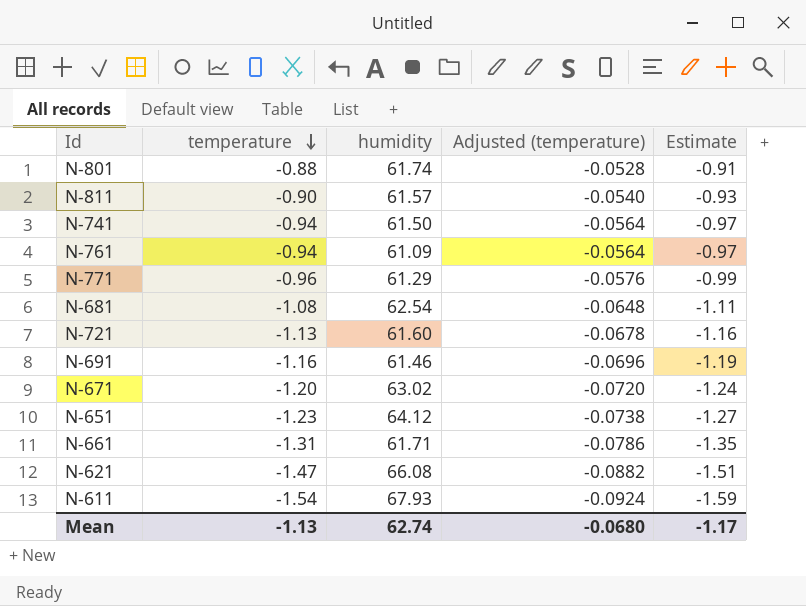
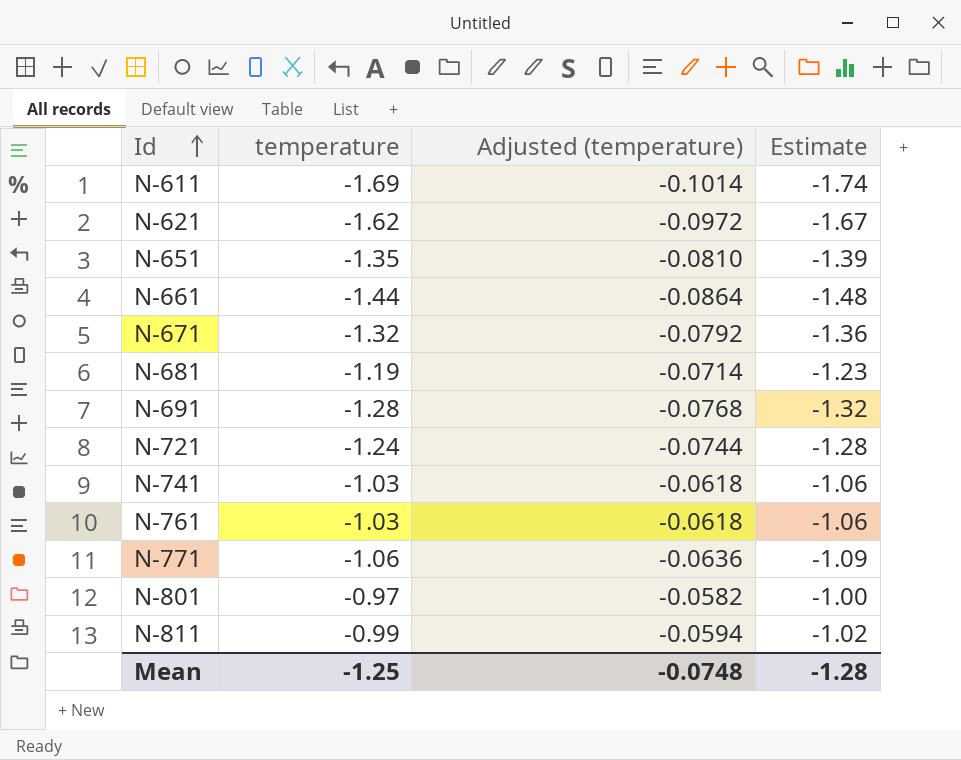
row order: temperature descending -> Id ascending
column humidity | position: 3 -> none
N-611 | temperature: -1.54 -> -1.69
N-611 | Adjusted (temperature): -0.0924 -> -0.1014
N-611 | Estimate: -1.59 -> -1.74
N-621 | temperature: -1.47 -> -1.62
N-621 | Adjusted (temperature): -0.0882 -> -0.0972
N-621 | Estimate: -1.51 -> -1.67
N-651 | temperature: -1.23 -> -1.35
N-651 | Adjusted (temperature): -0.0738 -> -0.0810
N-651 | Estimate: -1.27 -> -1.39
N-661 | temperature: -1.31 -> -1.44
N-661 | Adjusted (temperature): -0.0786 -> -0.0864
N-661 | Estimate: -1.35 -> -1.48
N-671 | temperature: -1.20 -> -1.32
N-671 | Adjusted (temperature): -0.0720 -> -0.0792
N-671 | Estimate: -1.24 -> -1.36
N-681 | temperature: -1.08 -> -1.19
N-681 | Adjusted (temperature): -0.0648 -> -0.0714
N-681 | Estimate: -1.11 -> -1.23
N-691 | temperature: -1.16 -> -1.28
N-691 | Adjusted (temperature): -0.0696 -> -0.0768
N-691 | Estimate: -1.19 -> -1.32
N-721 | temperature: -1.13 -> -1.24
N-721 | Adjusted (temperature): -0.0678 -> -0.0744
N-721 | Estimate: -1.16 -> -1.28
N-741 | temperature: -0.94 -> -1.03
N-741 | Adjusted (temperature): -0.0564 -> -0.0618
N-741 | Estimate: -0.97 -> -1.06
N-761 | temperature: -0.94 -> -1.03
N-761 | Adjusted (temperature): -0.0564 -> -0.0618
N-761 | Estimate: -0.97 -> -1.06
N-771 | temperature: -0.96 -> -1.06
N-771 | Adjusted (temperature): -0.0576 -> -0.0636
N-771 | Estimate: -0.99 -> -1.09
N-801 | temperature: -0.88 -> -0.97
N-801 | Adjusted (temperature): -0.0528 -> -0.0582
N-801 | Estimate: -0.91 -> -1.00
N-811 | temperature: -0.90 -> -0.99
N-811 | Adjusted (temperature): -0.0540 -> -0.0594
N-811 | Estimate: -0.93 -> -1.02
Mean | temperature: -1.13 -> -1.25
Mean | Adjusted (temperature): -0.0680 -> -0.0748
Mean | Estimate: -1.17 -> -1.28

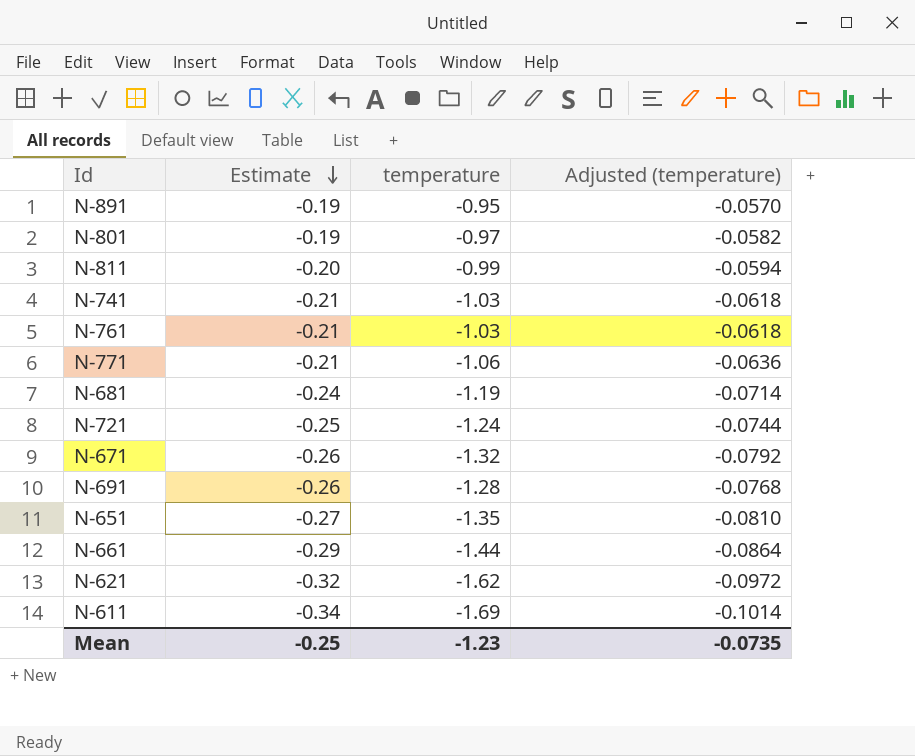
row order: Id ascending -> Estimate descending
column Estimate | formula: [temperature] * 1.03 -> [temperature] * 0.2
column Estimate | position: 4 -> 2
row N-891: none -> -0.19 | -0.95 | -0.0570
Mean | Estimate: -1.28 -> -0.25
Mean | temperature: -1.25 -> -1.23
Mean | Adjusted (temperature): -0.0748 -> -0.0735

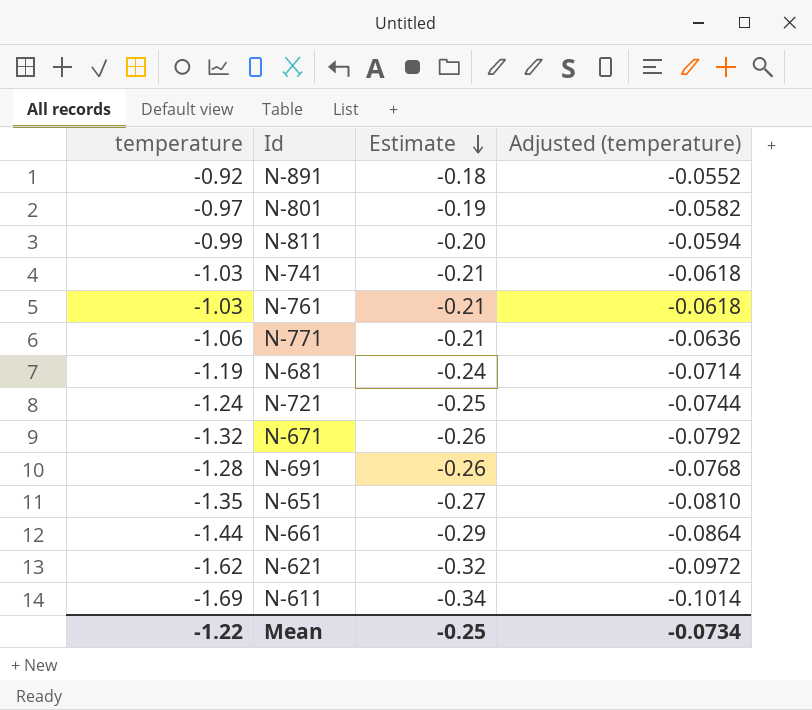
column temperature | position: 3 -> 1
N-891 | temperature: -0.95 -> -0.92
N-891 | Estimate: -0.19 -> -0.18
N-891 | Adjusted (temperature): -0.0570 -> -0.0552
Mean | temperature: -1.23 -> -1.22
Mean | Adjusted (temperature): -0.0735 -> -0.0734

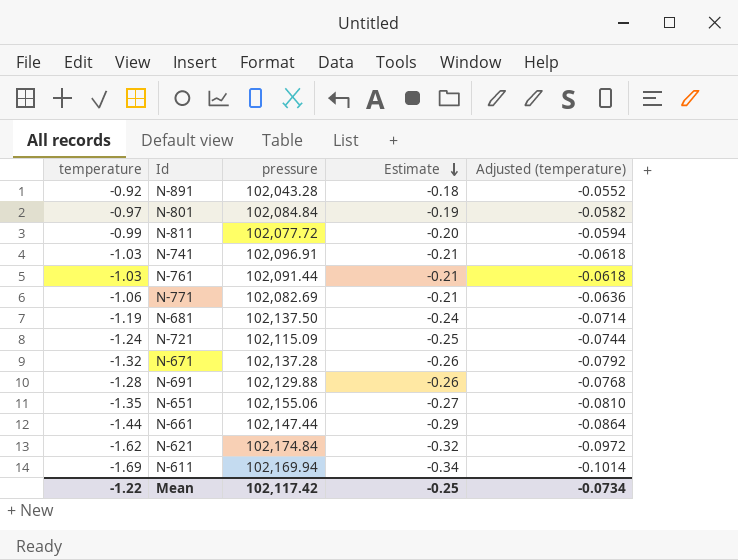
column pressure | position: none -> 3

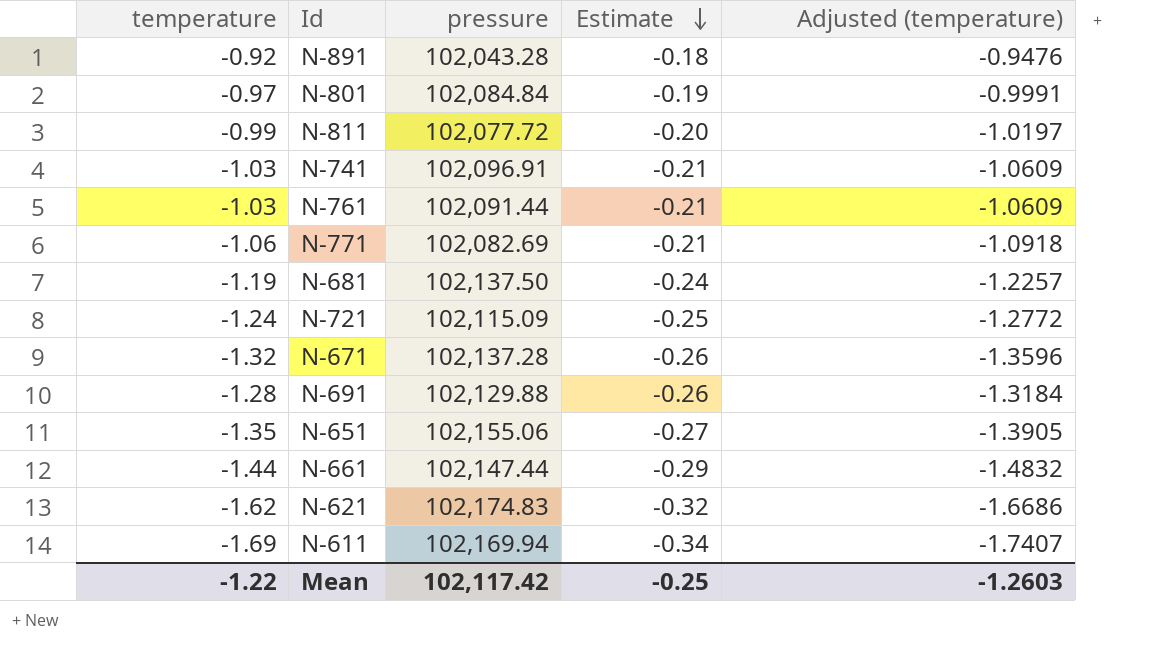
column Adjusted (temperature) | formula: [temperature] * 0.06 -> [temperature] * 1.03
N-621 | pressure: 102,174.84 -> 102,174.83
Mean | Adjusted (temperature): -0.0734 -> -1.2603

